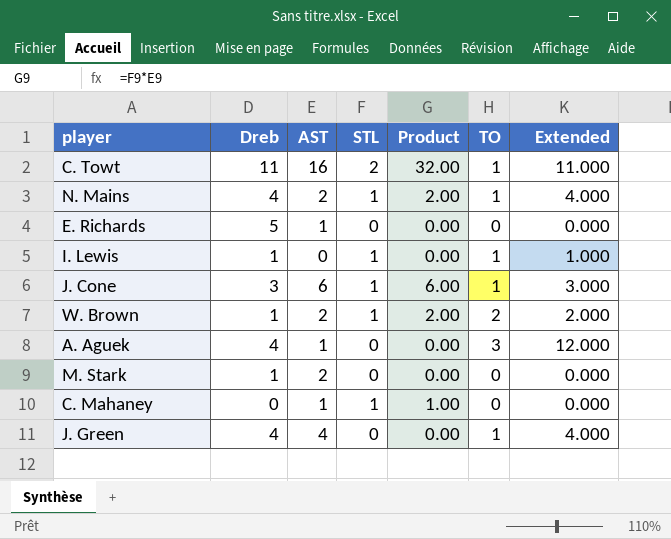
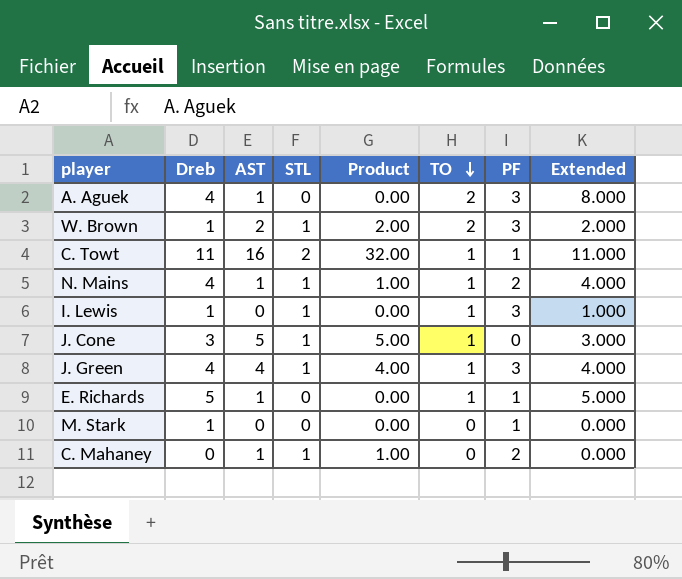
row order: none -> TO descending
column PF | position: none -> 7
A. Aguek | TO: 3 -> 2
A. Aguek | Extended: 12.000 -> 8.000
N. Mains | AST: 2 -> 1
N. Mains | Product: 2.00 -> 1.00
J. Cone | AST: 6 -> 5
J. Cone | Product: 6.00 -> 5.00
J. Green | STL: 0 -> 1
J. Green | Product: 0.00 -> 4.00
E. Richards | TO: 0 -> 1
E. Richards | Extended: 0.000 -> 5.000
M. Stark | AST: 2 -> 0

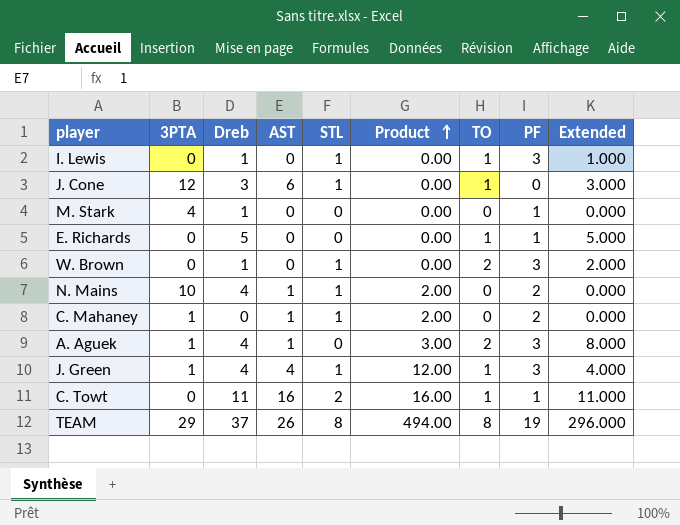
row order: TO descending -> Product ascending
column 3PTA | position: none -> 2
column Product | formula: [AST] * [STL] -> [AST] * [PF]
J. Cone | AST: 5 -> 6
E. Richards | AST: 1 -> 0
W. Brown | AST: 2 -> 0
N. Mains | TO: 1 -> 0
N. Mains | Extended: 4.000 -> 0.000
row TEAM: none -> 29 | 37 | 26 | 8 | 494.00 | 8 | 19 | 296.000

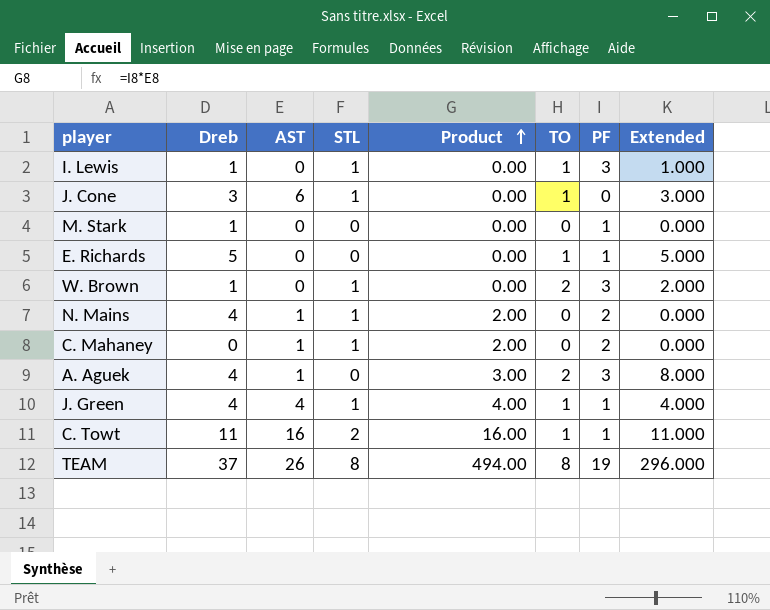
column 3PTA | position: 2 -> none
J. Green | Product: 12.00 -> 4.00
J. Green | PF: 3 -> 1

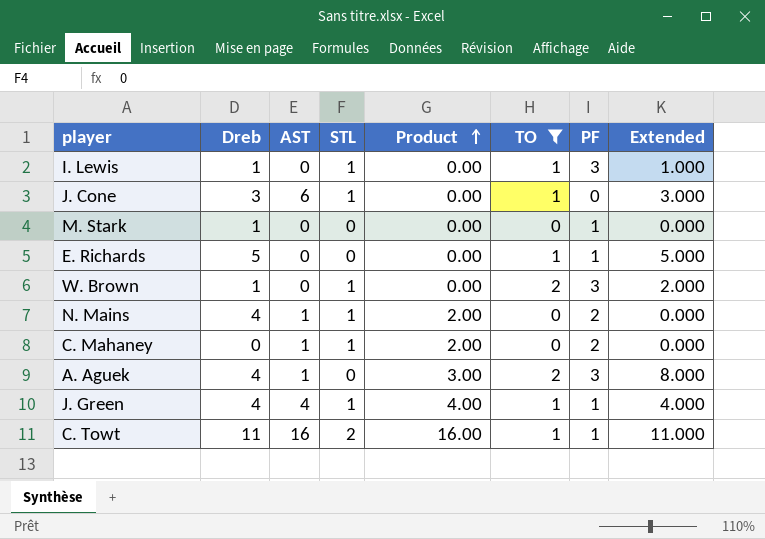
filter: none -> TO != 8

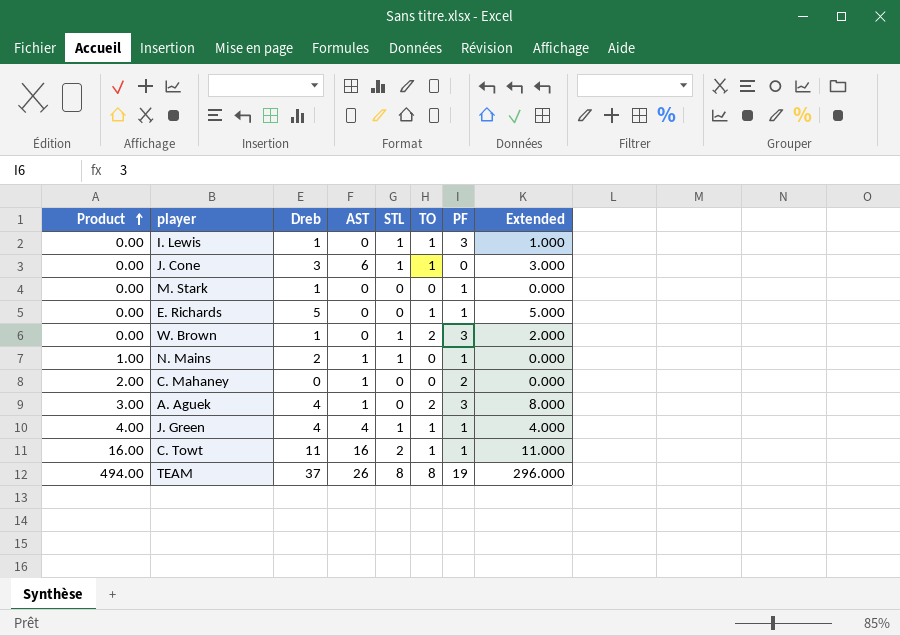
filter: TO != 8 -> none
column Product | position: 5 -> 1
N. Mains | Product: 2.00 -> 1.00
N. Mains | Dreb: 4 -> 2
N. Mains | PF: 2 -> 1
C. Mahaney | STL: 1 -> 0

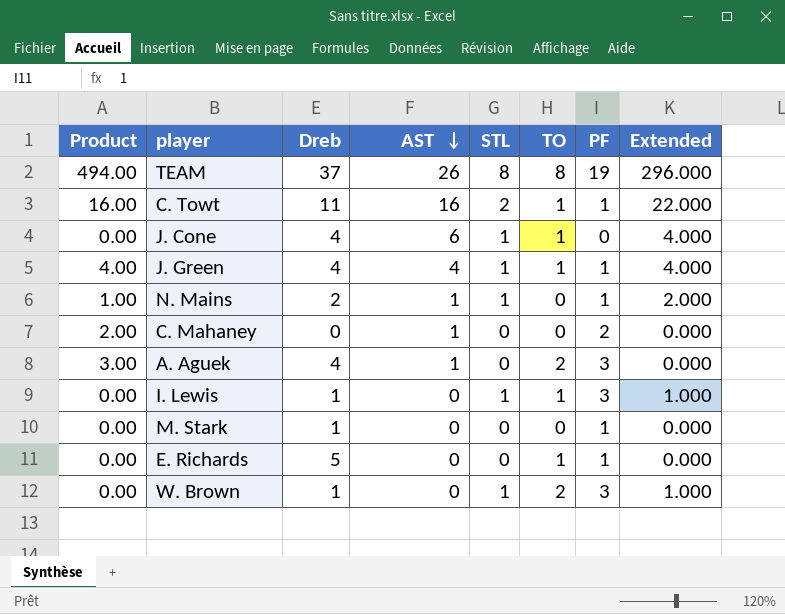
row order: Product ascending -> AST descending
column Extended | formula: [Dreb] * [TO] -> [Dreb] * [STL]
J. Cone | Dreb: 3 -> 4

